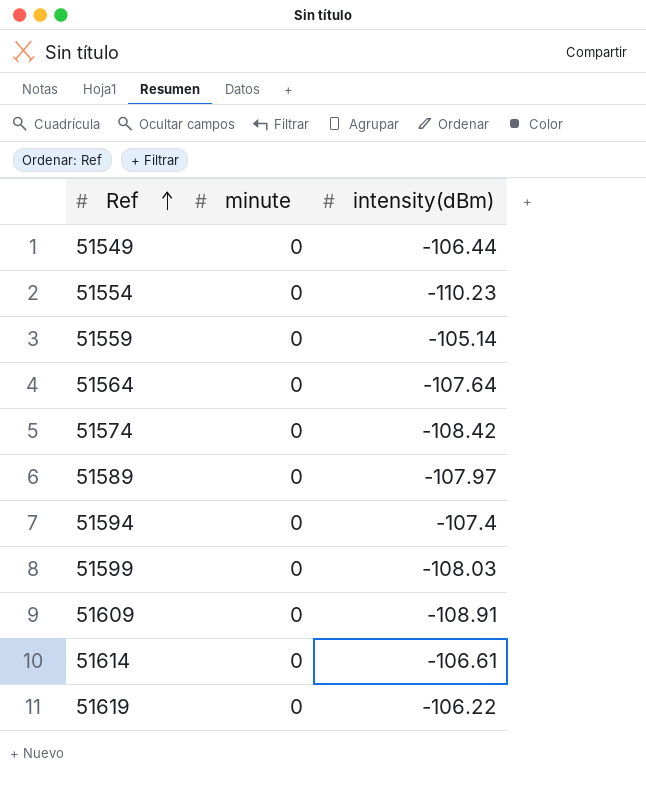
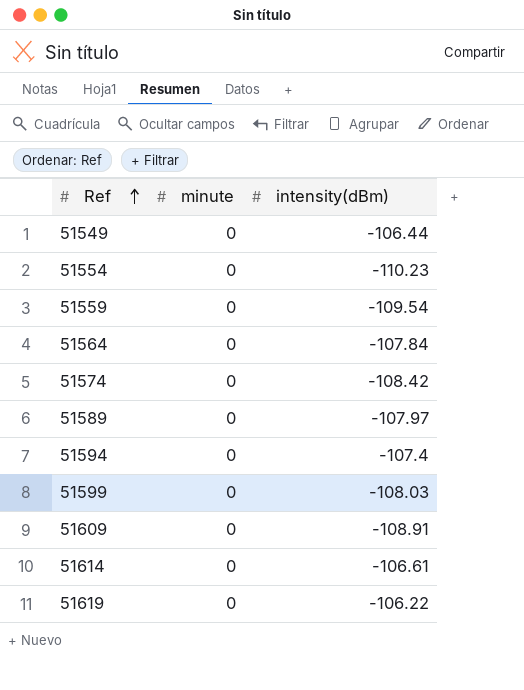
51559 | intensity(dBm): -105.14 -> -109.54
51564 | intensity(dBm): -107.64 -> -107.84

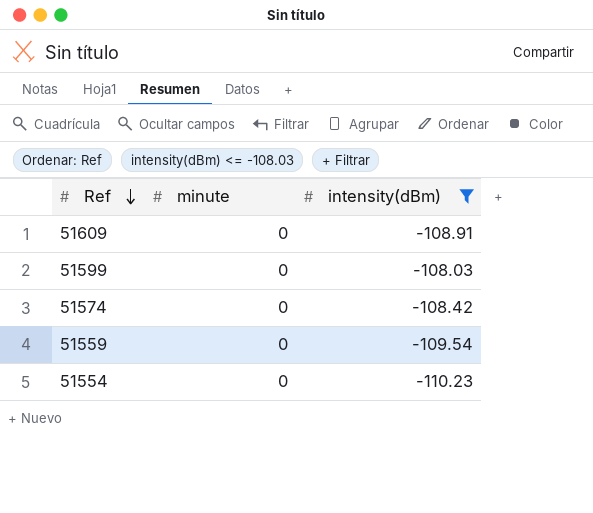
filter: none -> intensity(dBm) <= -108.03
row order: Ref ascending -> Ref descending

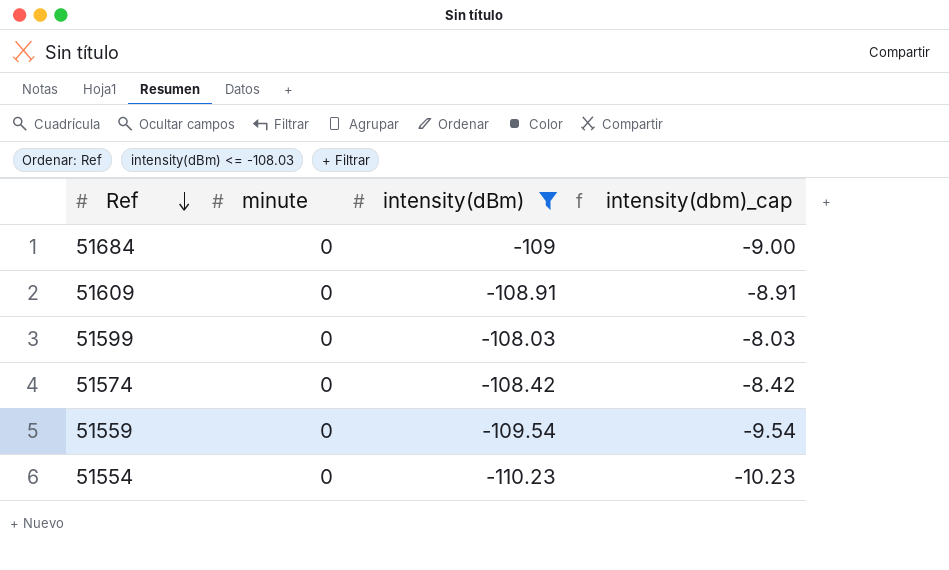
column intensity(dbm)_cap | formula: none -> [intensity(dBm)] + 100
row 51684: none -> 0 | -109 | -9.00

